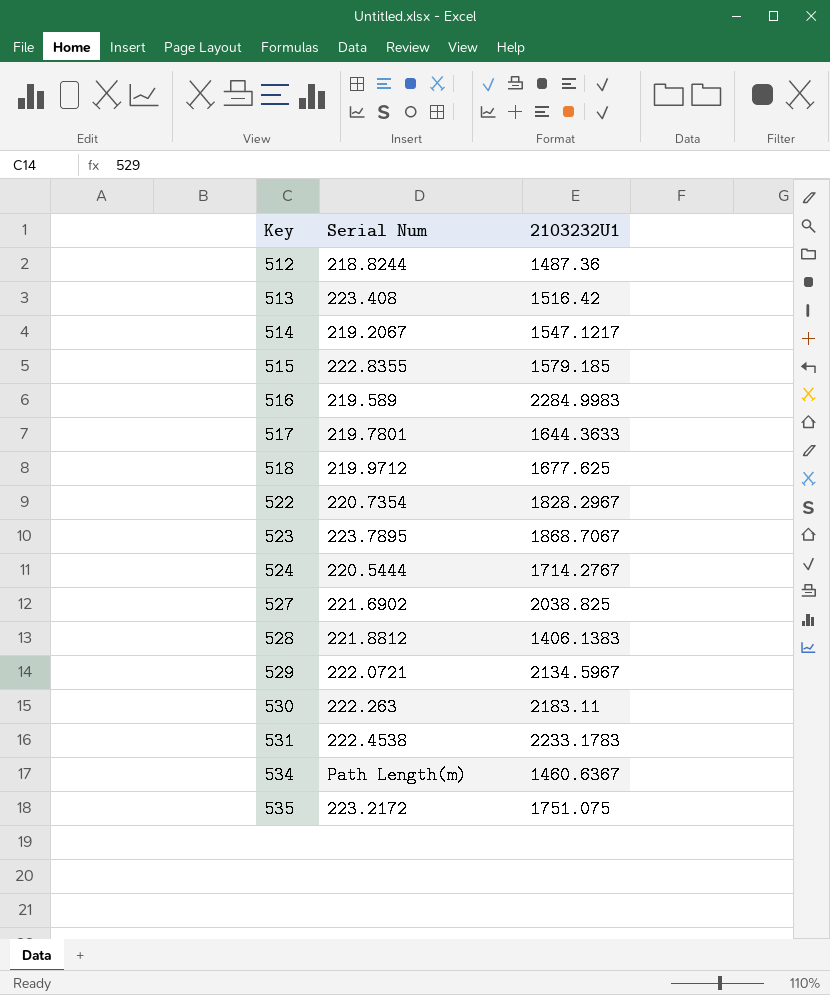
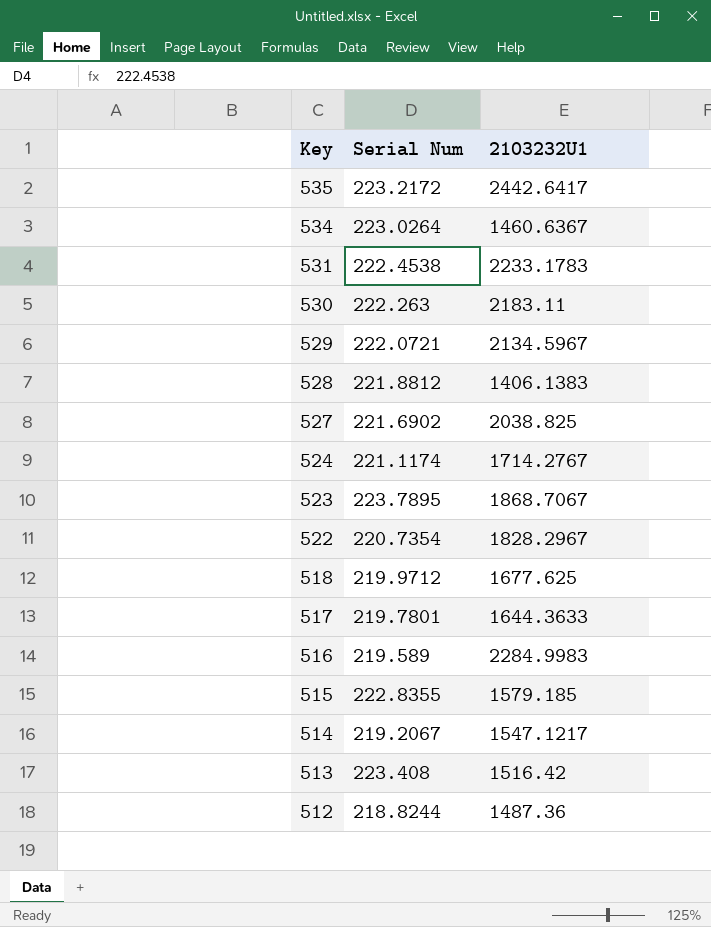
row order: Key ascending -> Key descending
535 | 2103232U1: 1751.075 -> 2442.6417
534 | Serial Num: Path Length(m) -> 223.0264
524 | Serial Num: 220.5444 -> 221.1174

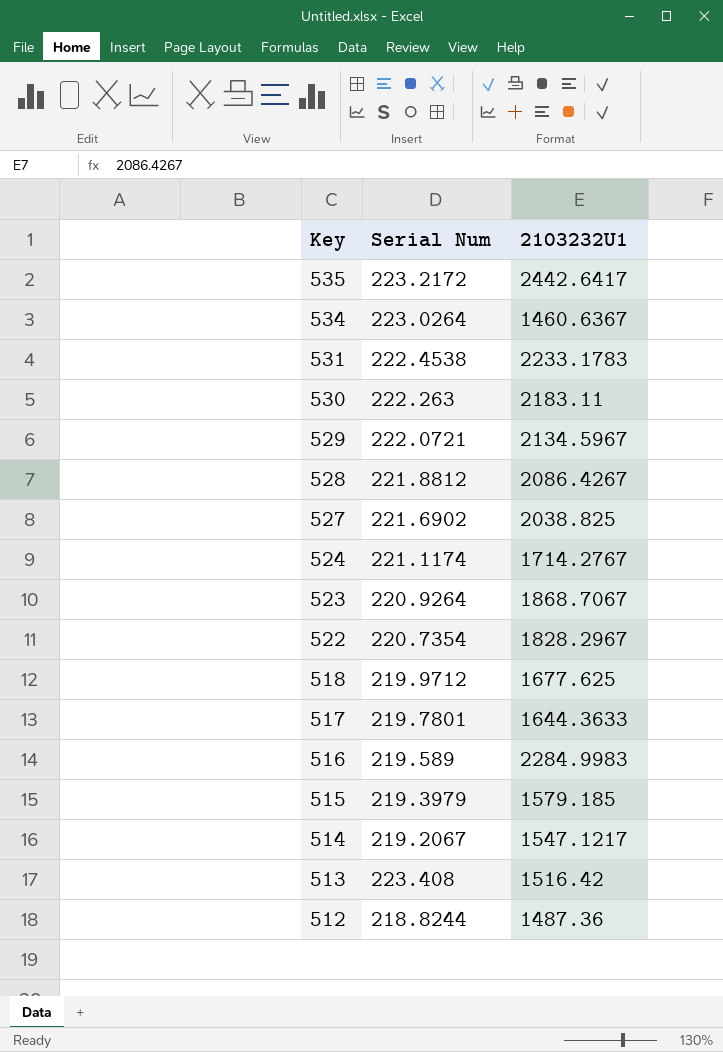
528 | 2103232U1: 1406.1383 -> 2086.4267
523 | Serial Num: 223.7895 -> 220.9264
515 | Serial Num: 222.8355 -> 219.3979

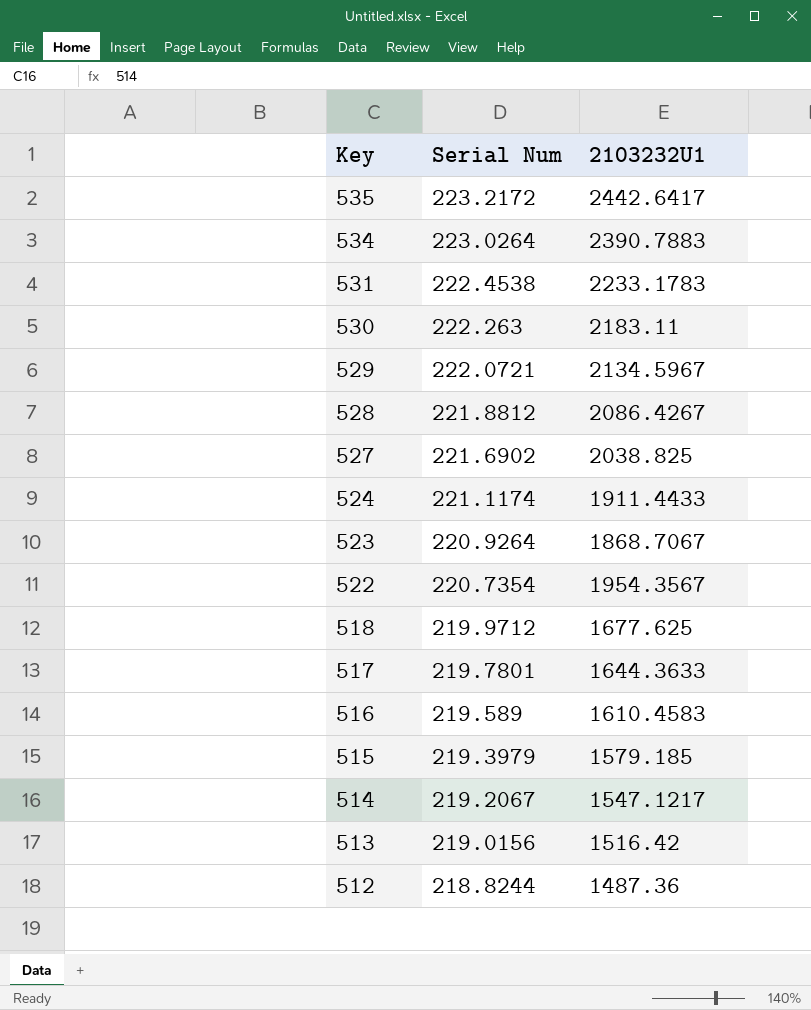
534 | 2103232U1: 1460.6367 -> 2390.7883
524 | 2103232U1: 1714.2767 -> 1911.4433
522 | 2103232U1: 1828.2967 -> 1954.3567
516 | 2103232U1: 2284.9983 -> 1610.4583
513 | Serial Num: 223.408 -> 219.0156

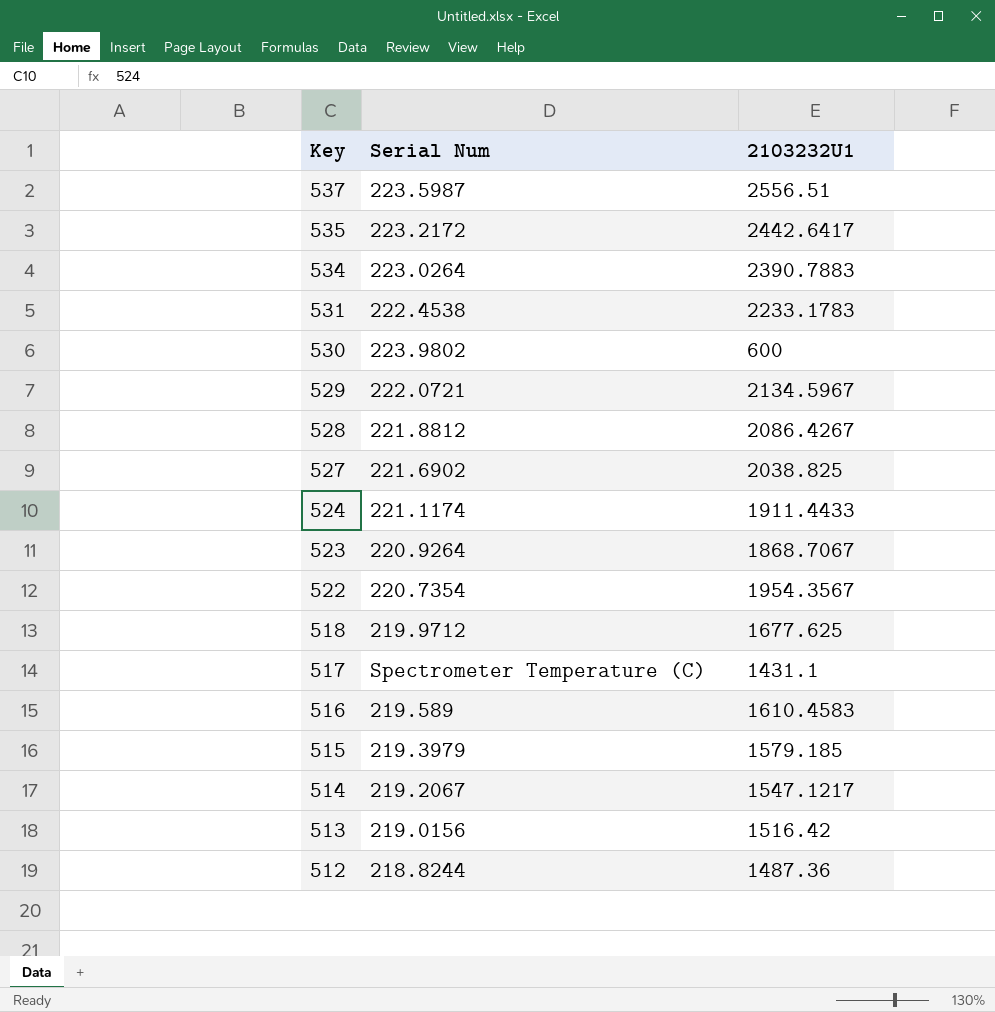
row 537: none -> 223.5987 | 2556.51
530 | Serial Num: 222.263 -> 223.9802
530 | 2103232U1: 2183.11 -> 600
517 | Serial Num: 219.7801 -> Spectrometer Temperature (C)
517 | 2103232U1: 1644.3633 -> 1431.1

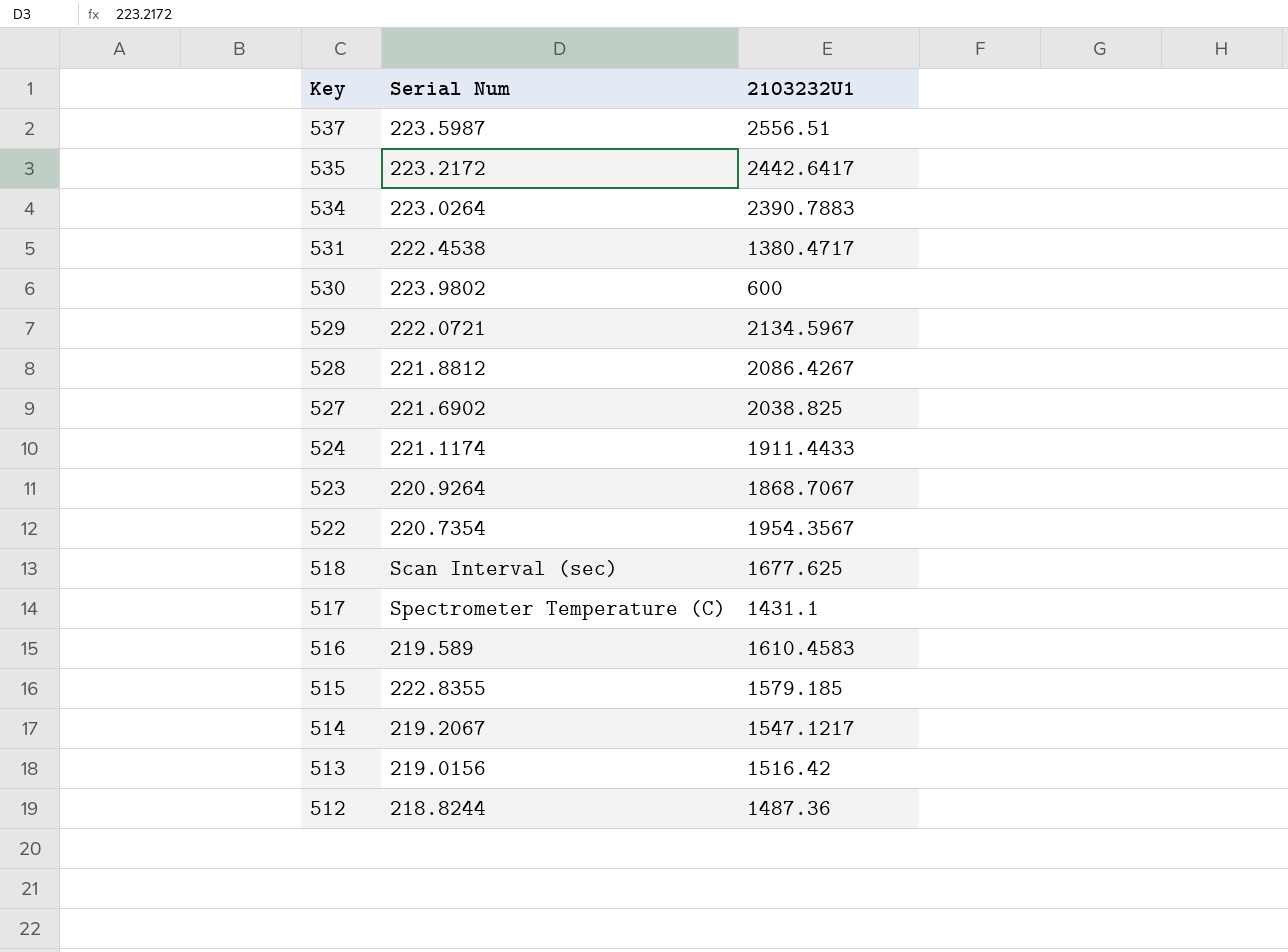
531 | 2103232U1: 2233.1783 -> 1380.4717
518 | Serial Num: 219.9712 -> Scan Interval (sec)
515 | Serial Num: 219.3979 -> 222.8355

